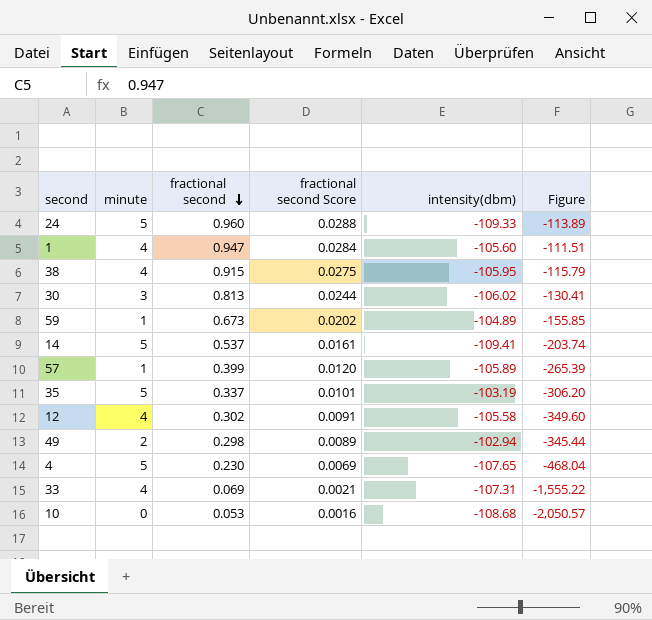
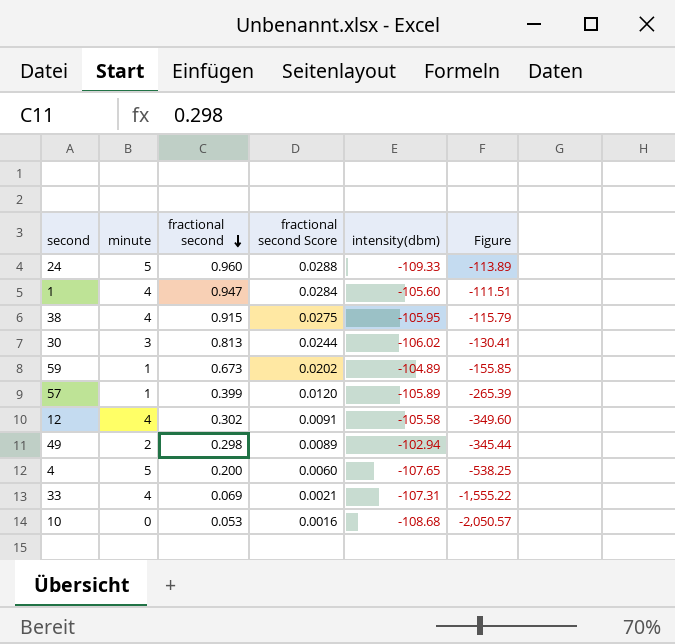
row 14: 5 | 0.537 | 0.0161 | -109.41 | -203.74 -> none
row 35: 5 | 0.337 | 0.0101 | -103.19 | -306.20 -> none
4 | fractional second: 0.230 -> 0.200
4 | fractional second Score: 0.0069 -> 0.0060
4 | Figure: -468.04 -> -538.25

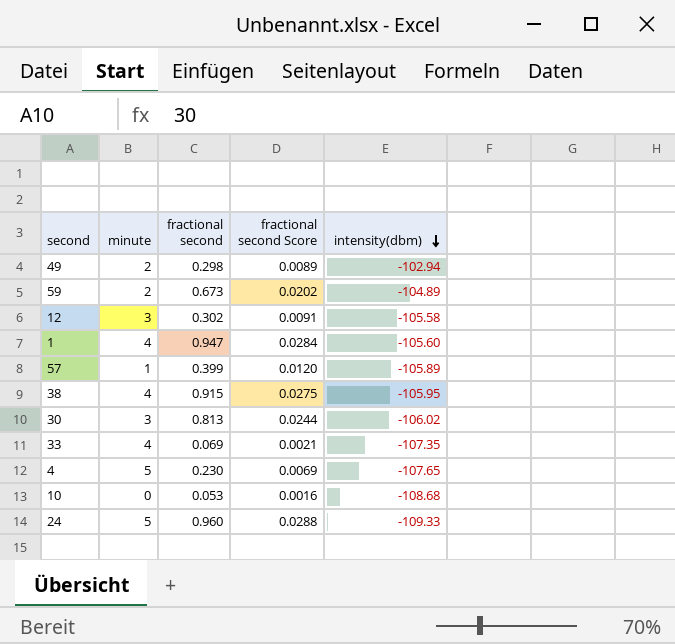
row order: fractional second descending -> intensity(dbm) descending
column Figure | formula: [intensity(dbm)] / [fractional second] -> none
59 | minute: 1 -> 2
12 | minute: 4 -> 3
33 | intensity(dbm): -107.31 -> -107.35
4 | fractional second: 0.200 -> 0.230
4 | fractional second Score: 0.0060 -> 0.0069

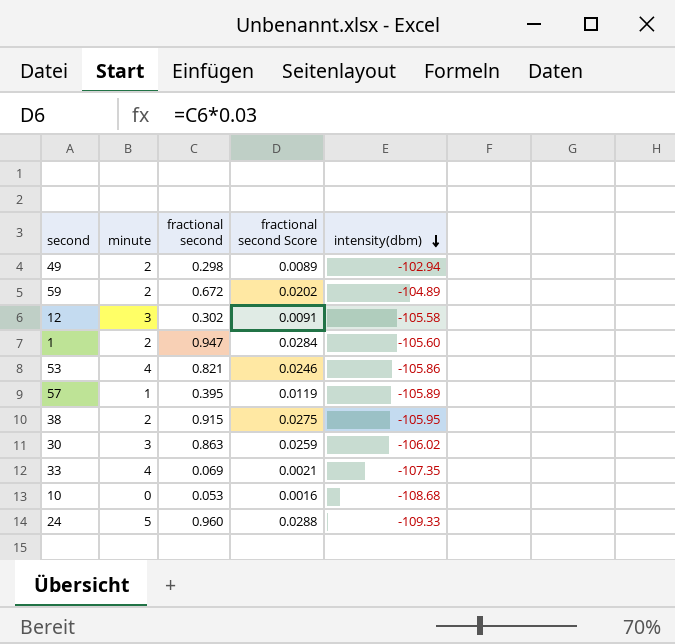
row 4: 5 | 0.230 | 0.0069 | -107.65 -> none
59 | fractional second: 0.673 -> 0.672
1 | minute: 4 -> 2
row 53: none -> 4 | 0.821 | 0.0246 | -105.86
57 | fractional second: 0.399 -> 0.395
57 | fractional second Score: 0.0120 -> 0.0119
38 | minute: 4 -> 2
30 | fractional second: 0.813 -> 0.863
30 | fractional second Score: 0.0244 -> 0.0259

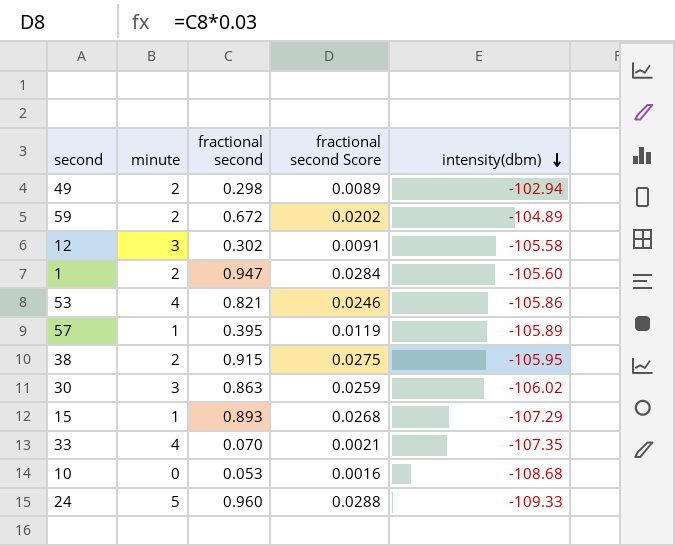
row 15: none -> 1 | 0.893 | 0.0268 | -107.29
33 | fractional second: 0.069 -> 0.070

